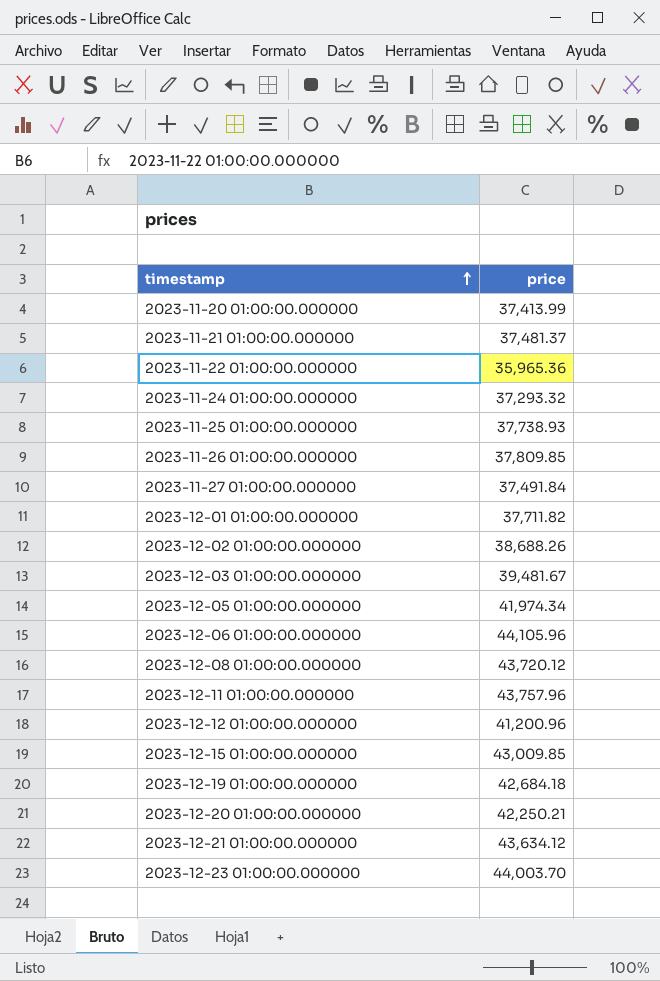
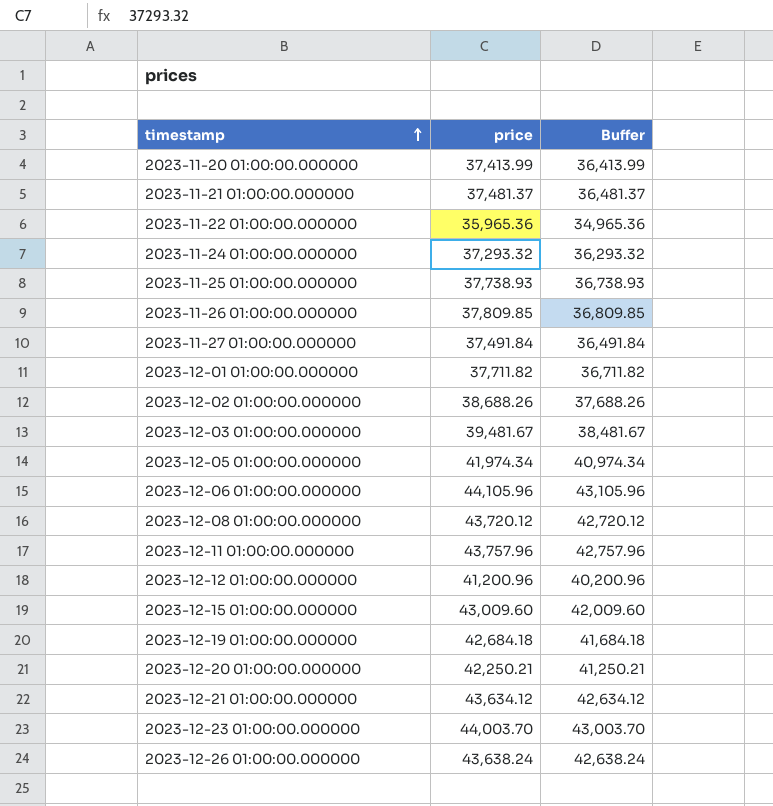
column Buffer | formula: none -> [price] - 1000
2023-12-15 01:00:00.000000 | price: 43,009.85 -> 43,009.60
row 2023-12-26 01:00:00.000000: none -> 43,638.24 | 42,638.24

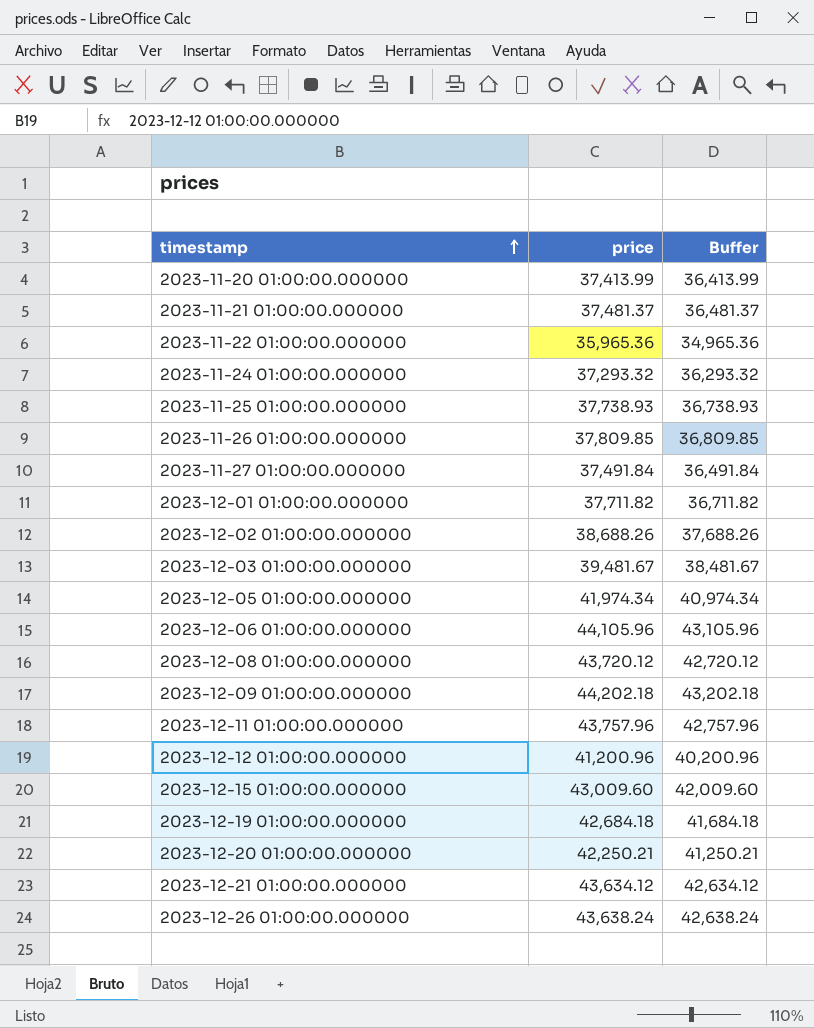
row 2023-12-23 01:00:00.000000: 44,003.70 | 43,003.70 -> none
row 2023-12-09 01:00:00.000000: none -> 44,202.18 | 43,202.18

